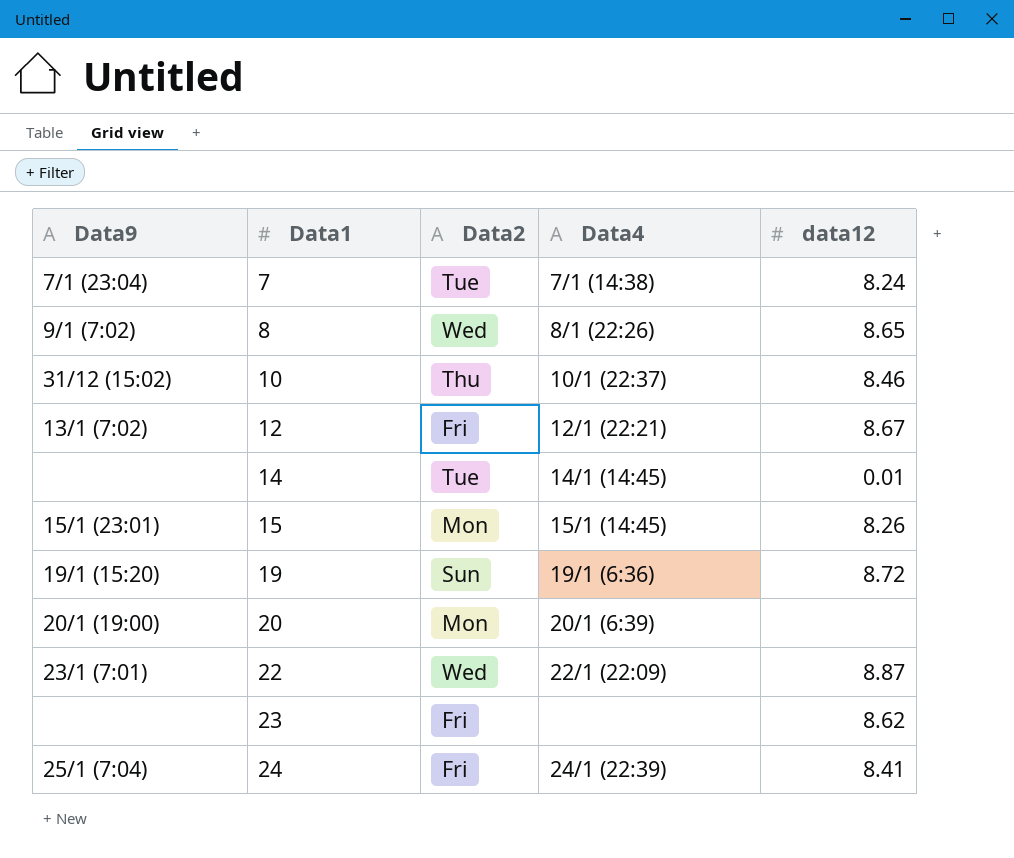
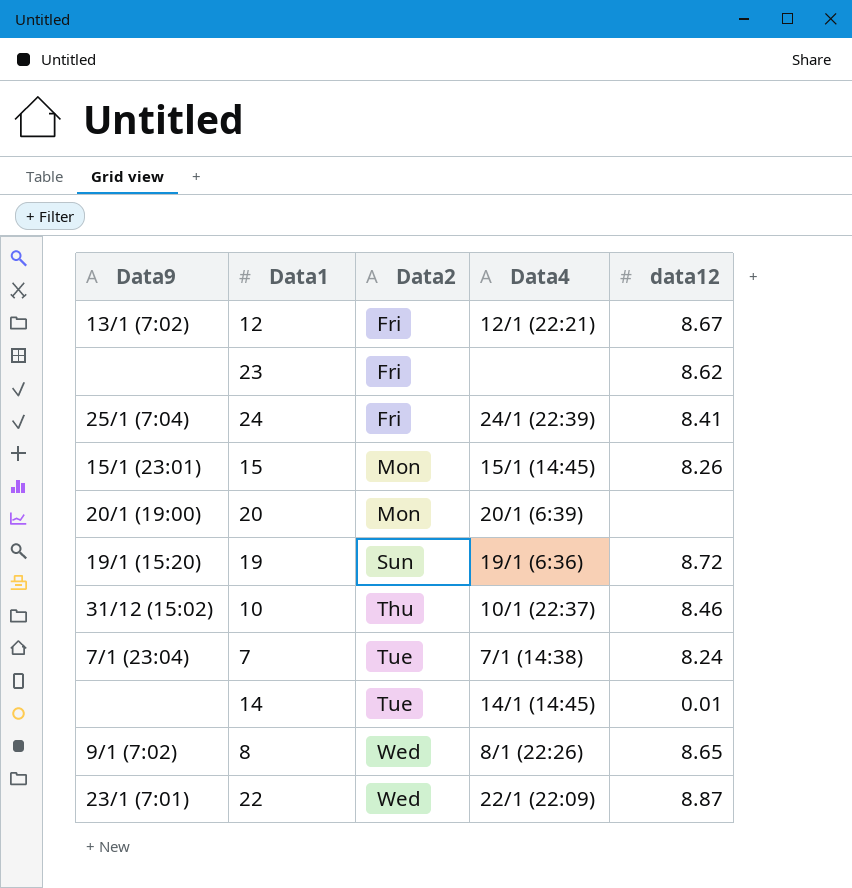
row order: Data1 ascending -> Data2 ascending

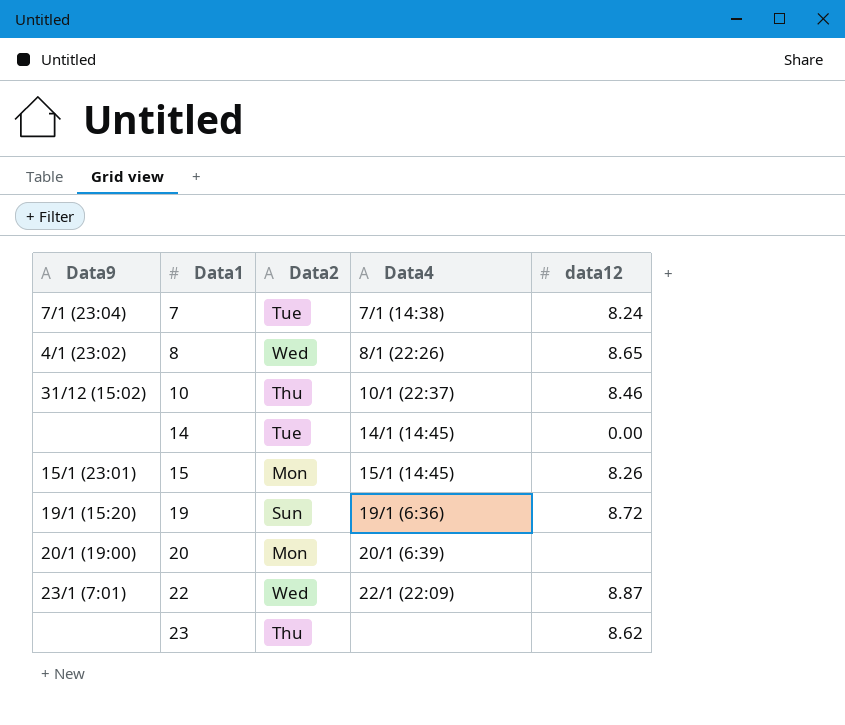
row order: Data2 ascending -> Data1 ascending
row 12: 13/1 (7:02) | Fri | 12/1 (22:21) | 8.67 -> none
row 24: 25/1 (7:04) | Fri | 24/1 (22:39) | 8.41 -> none
8 | Data9: 9/1 (7:02) -> 4/1 (23:02)
14 | data12: 0.01 -> 0.00
23 | Data2: Fri -> Thu

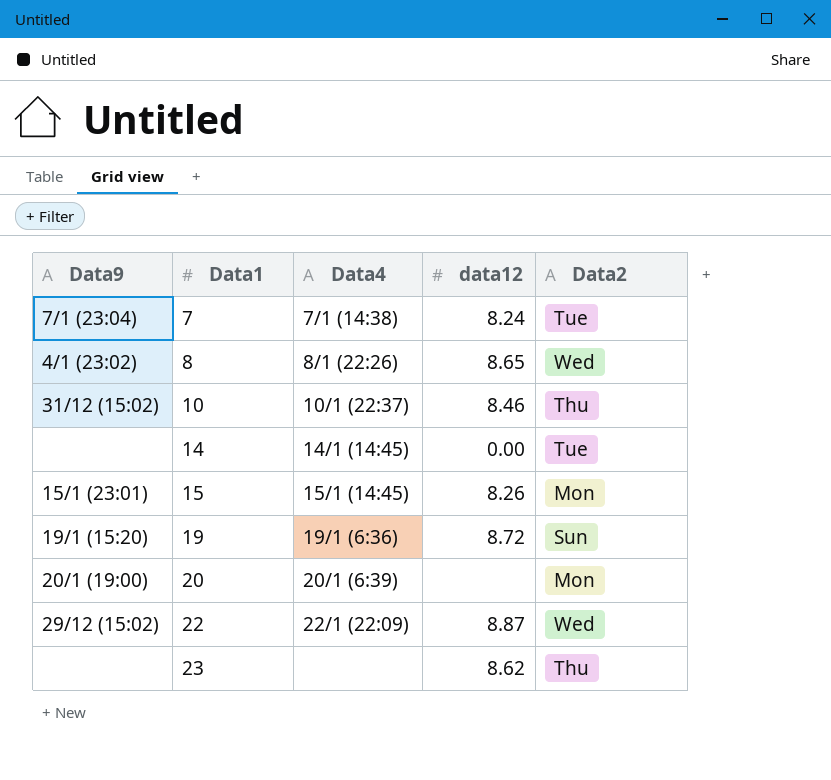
column Data2 | position: 3 -> 5
22 | Data9: 23/1 (7:01) -> 29/12 (15:02)

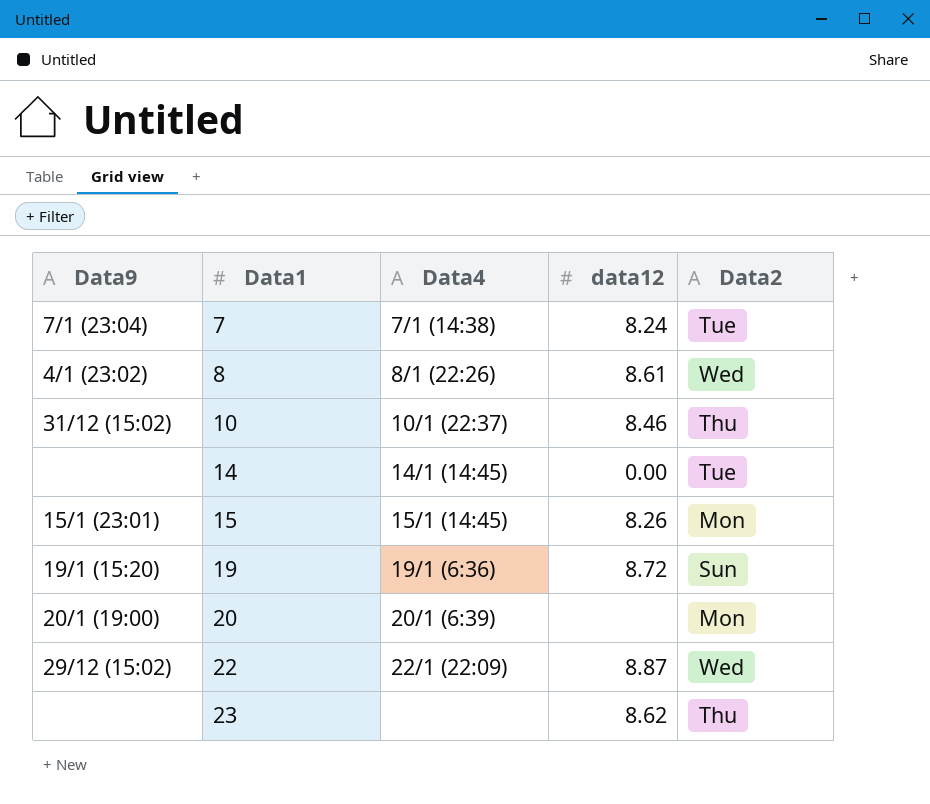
8 | data12: 8.65 -> 8.61

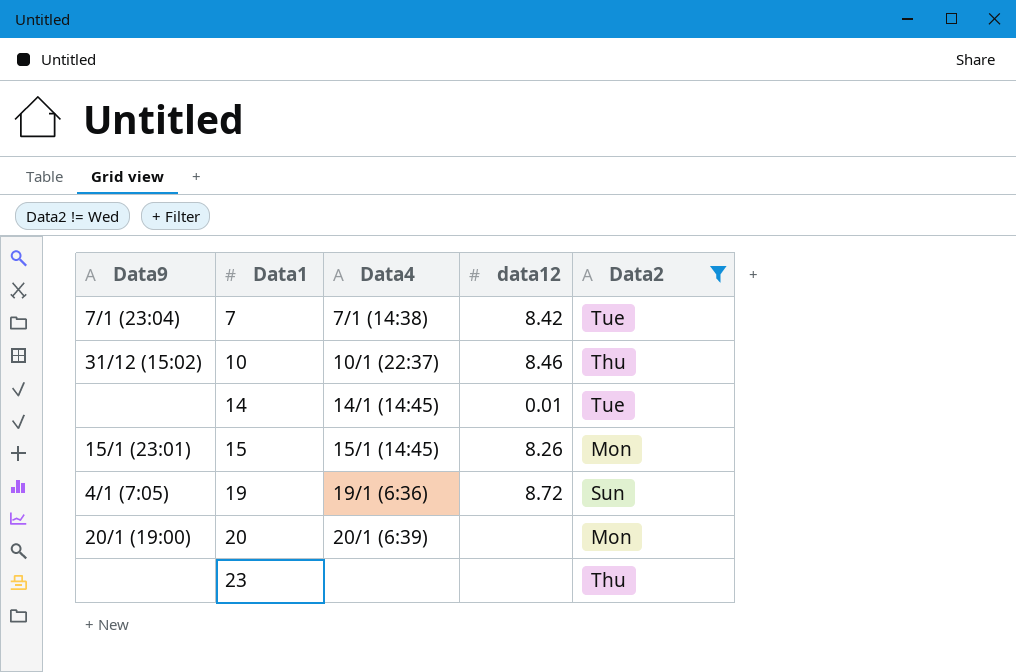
filter: none -> Data2 != Wed
7 | data12: 8.24 -> 8.42
14 | data12: 0.00 -> 0.01
19 | Data9: 19/1 (15:20) -> 4/1 (7:05)
23 | data12: 8.62 -> none

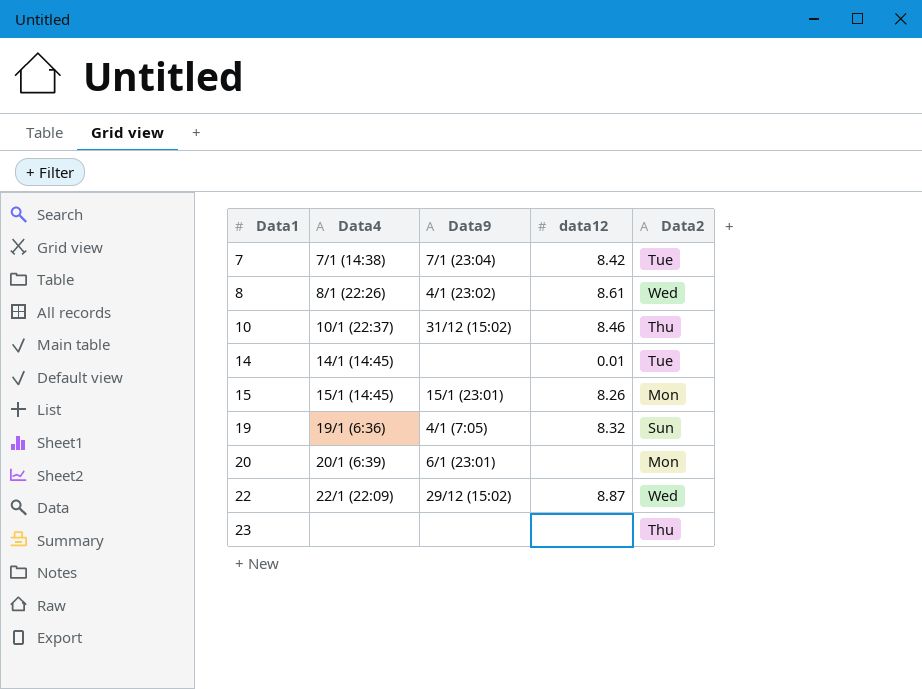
filter: Data2 != Wed -> none
column Data9 | position: 1 -> 3
19 | data12: 8.72 -> 8.32
20 | Data9: 20/1 (19:00) -> 6/1 (23:01)

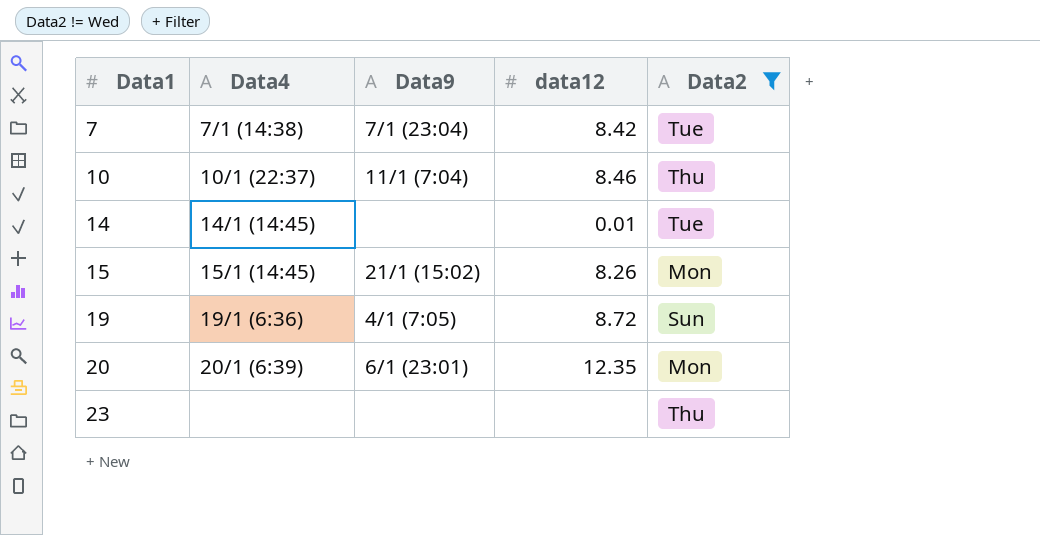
filter: none -> Data2 != Wed
10 | Data9: 31/12 (15:02) -> 11/1 (7:04)
15 | Data9: 15/1 (23:01) -> 21/1 (15:02)
19 | data12: 8.32 -> 8.72
20 | data12: none -> 12.35

